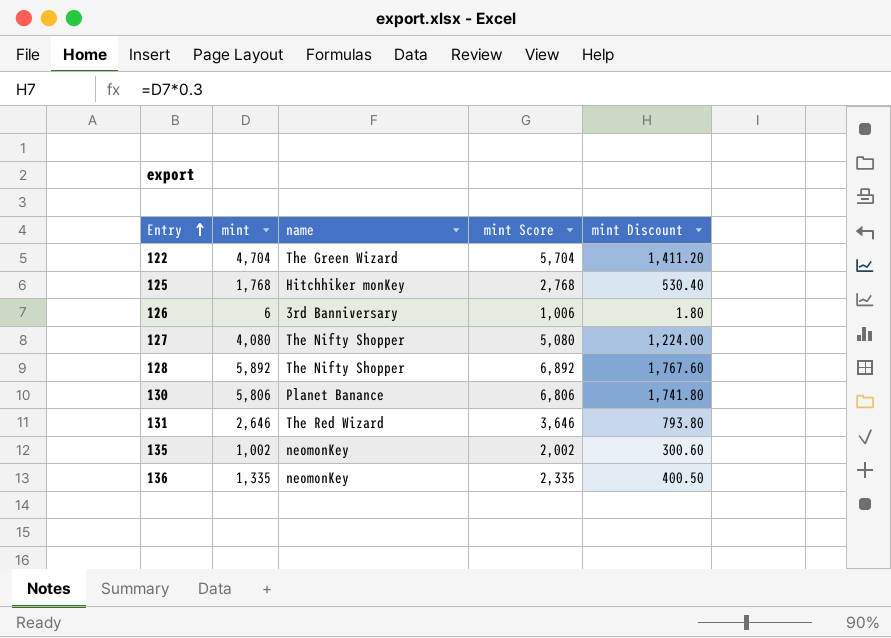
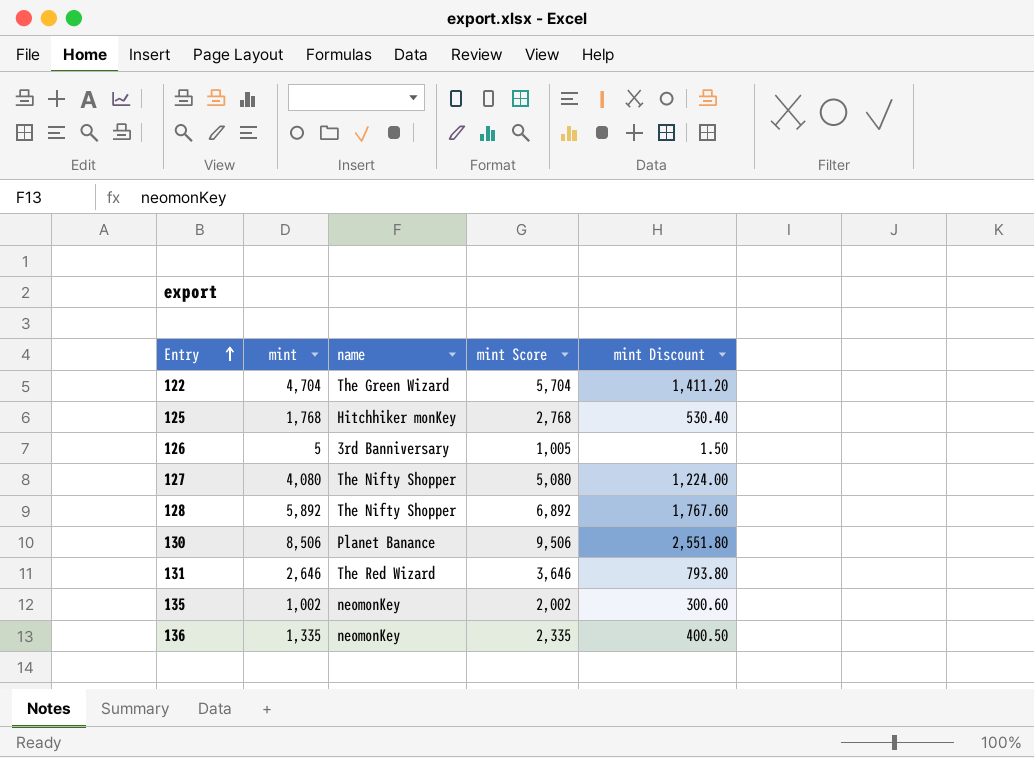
126 | mint: 6 -> 5
126 | mint Score: 1,006 -> 1,005
126 | mint Discount: 1.80 -> 1.50
130 | mint: 5,806 -> 8,506
130 | mint Score: 6,806 -> 9,506
130 | mint Discount: 1,741.80 -> 2,551.80

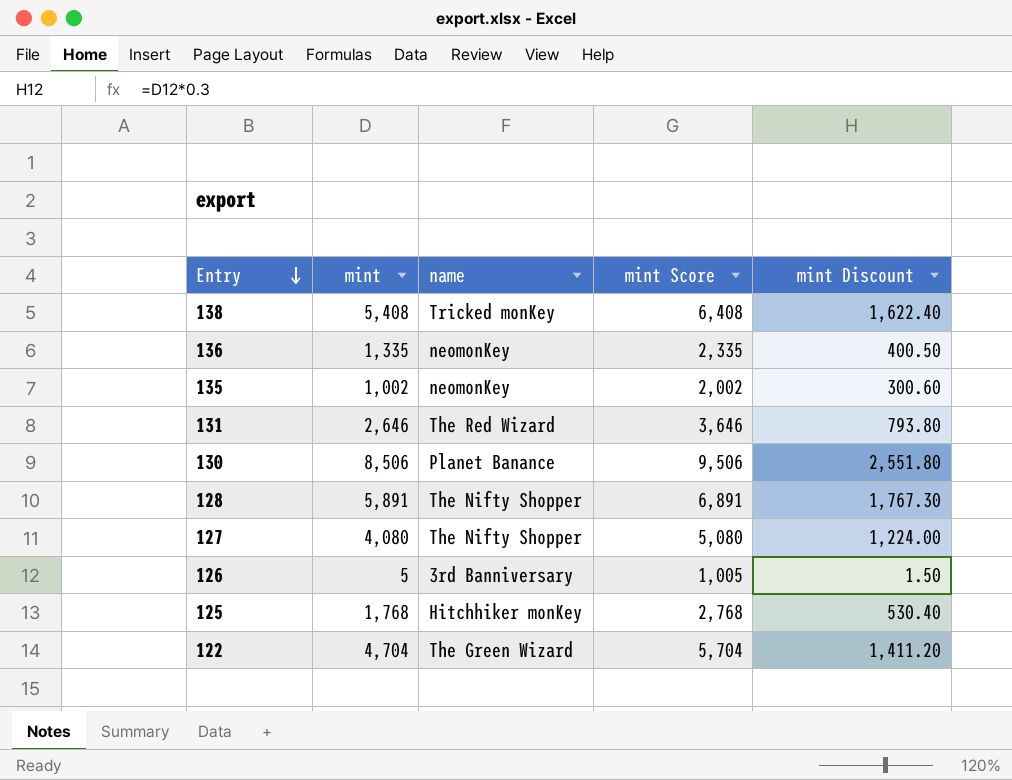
row order: Entry ascending -> Entry descending
row 138: none -> 5,408 | Tricked monKey | 6,408 | 1,622.40
128 | mint: 5,892 -> 5,891
128 | mint Score: 6,892 -> 6,891
128 | mint Discount: 1,767.60 -> 1,767.30

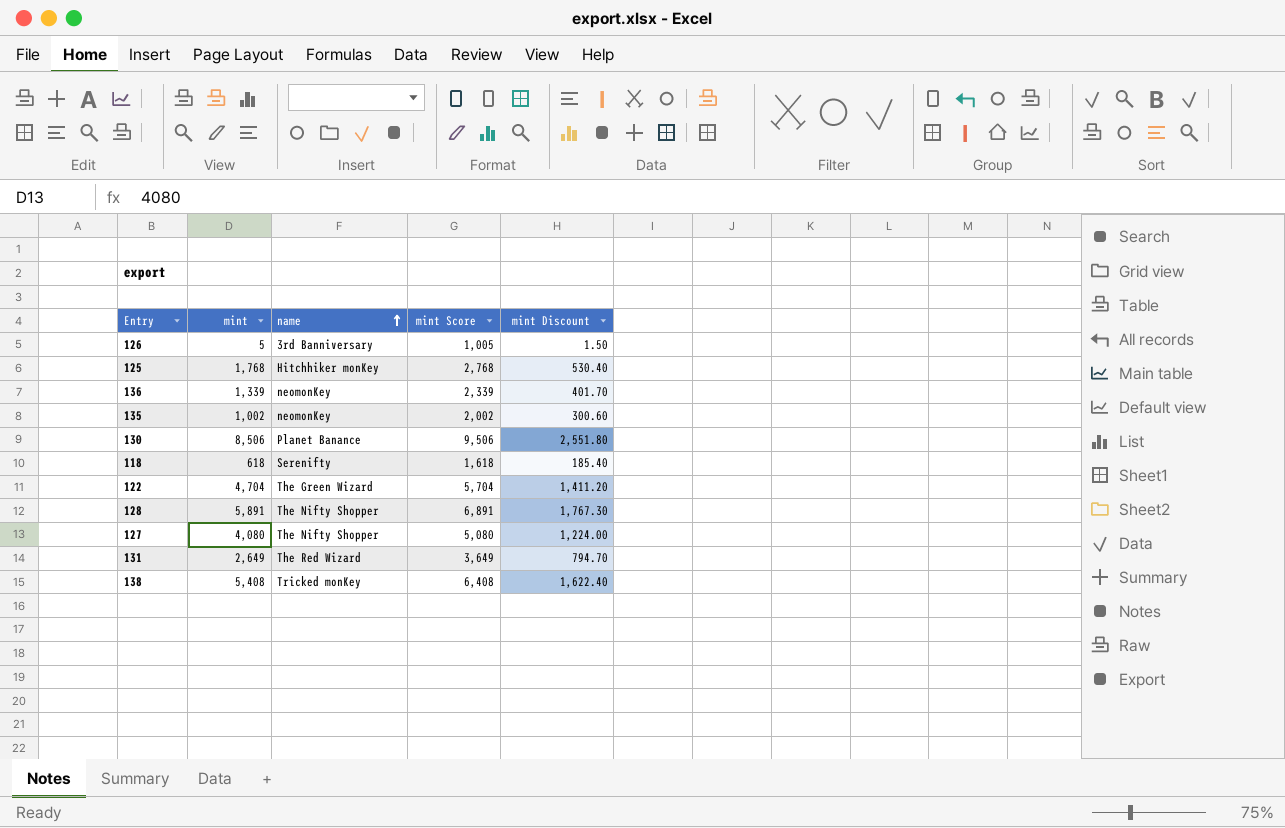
row order: Entry descending -> name ascending
136 | mint: 1,335 -> 1,339
136 | mint Score: 2,335 -> 2,339
136 | mint Discount: 400.50 -> 401.70
row 118: none -> 618 | Serenifty | 1,618 | 185.40
131 | mint: 2,646 -> 2,649
131 | mint Score: 3,646 -> 3,649
131 | mint Discount: 793.80 -> 794.70

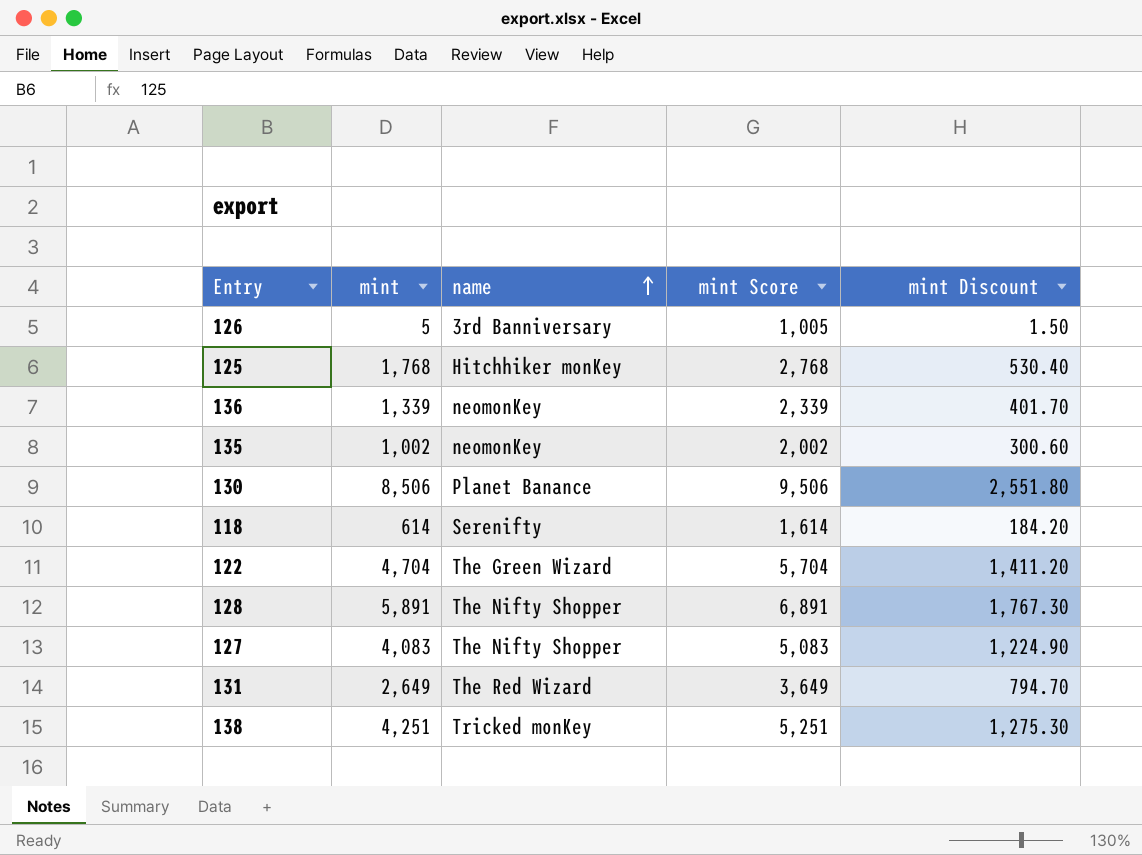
118 | mint: 618 -> 614
118 | mint Score: 1,618 -> 1,614
118 | mint Discount: 185.40 -> 184.20
127 | mint: 4,080 -> 4,083
127 | mint Score: 5,080 -> 5,083
127 | mint Discount: 1,224.00 -> 1,224.90
138 | mint: 5,408 -> 4,251
138 | mint Score: 6,408 -> 5,251
138 | mint Discount: 1,622.40 -> 1,275.30

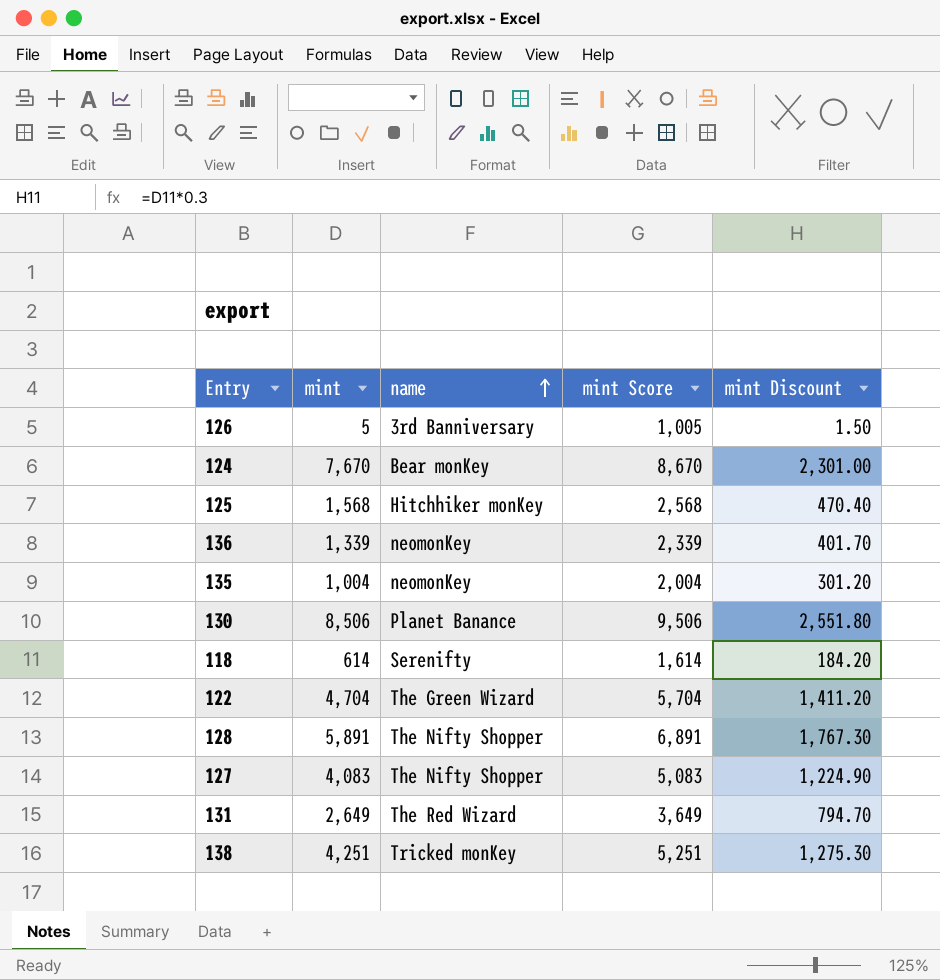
row 124: none -> 7,670 | Bear monKey | 8,670 | 2,301.00
125 | mint: 1,768 -> 1,568
125 | mint Score: 2,768 -> 2,568
125 | mint Discount: 530.40 -> 470.40
135 | mint: 1,002 -> 1,004
135 | mint Score: 2,002 -> 2,004
135 | mint Discount: 300.60 -> 301.20

